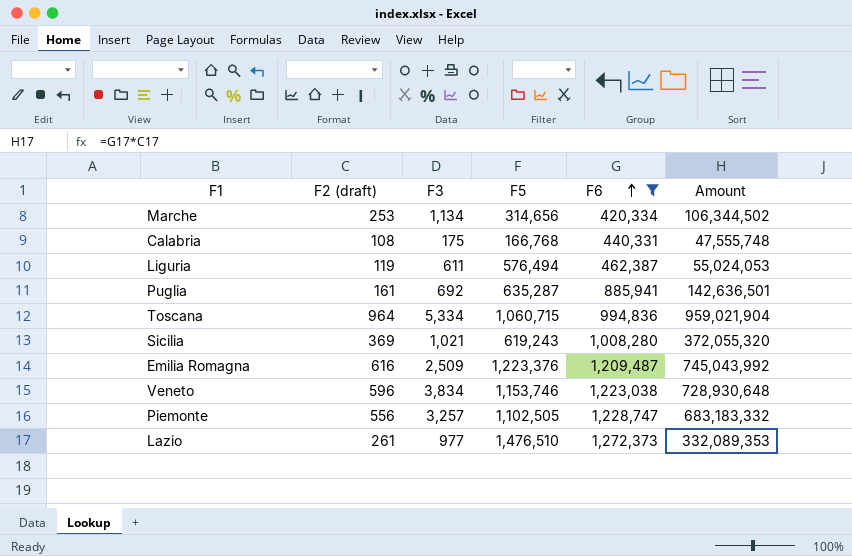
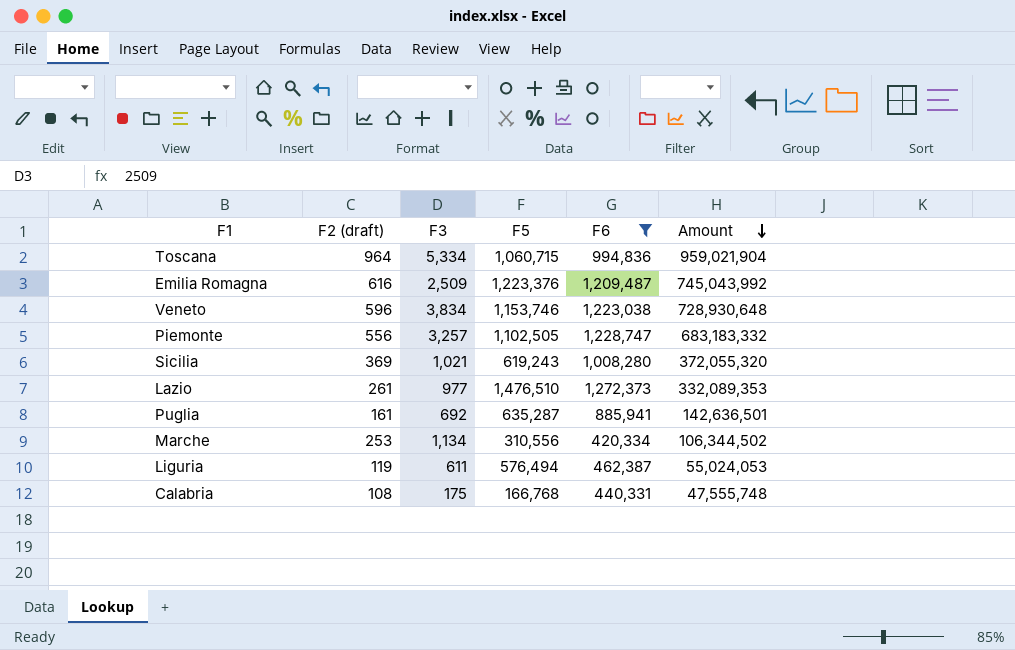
row order: F6 ascending -> Amount descending
Marche | F5: 314,656 -> 310,556

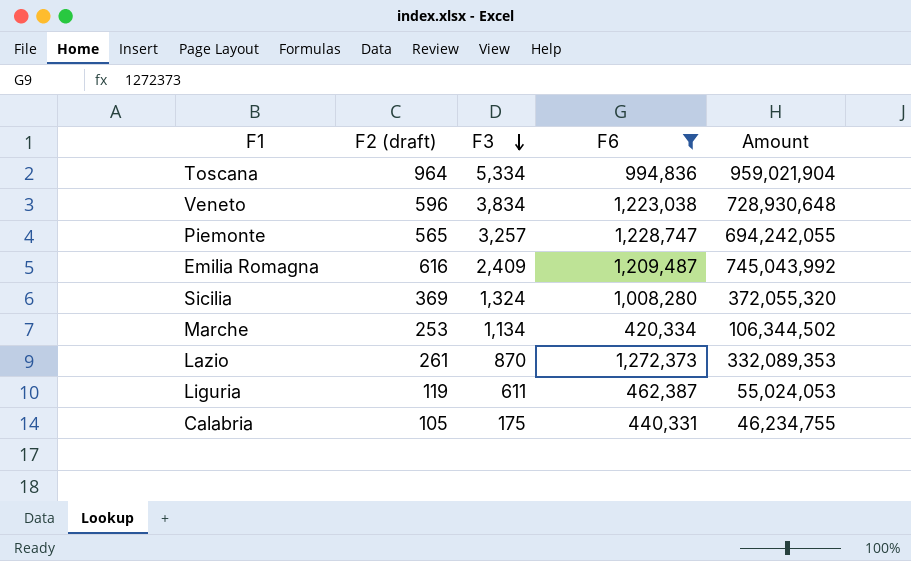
row order: Amount descending -> F3 descending
column F5 | position: 4 -> none
row Puglia: 161 | 692 | 635,287 | 885,941 | 142,636,501 -> none
Piemonte | F2 (draft): 556 -> 565
Piemonte | Amount: 683,183,332 -> 694,242,055
Emilia Romagna | F3: 2,509 -> 2,409
Sicilia | F3: 1,021 -> 1,324
Lazio | F3: 977 -> 870
Calabria | F2 (draft): 108 -> 105
Calabria | Amount: 47,555,748 -> 46,234,755

